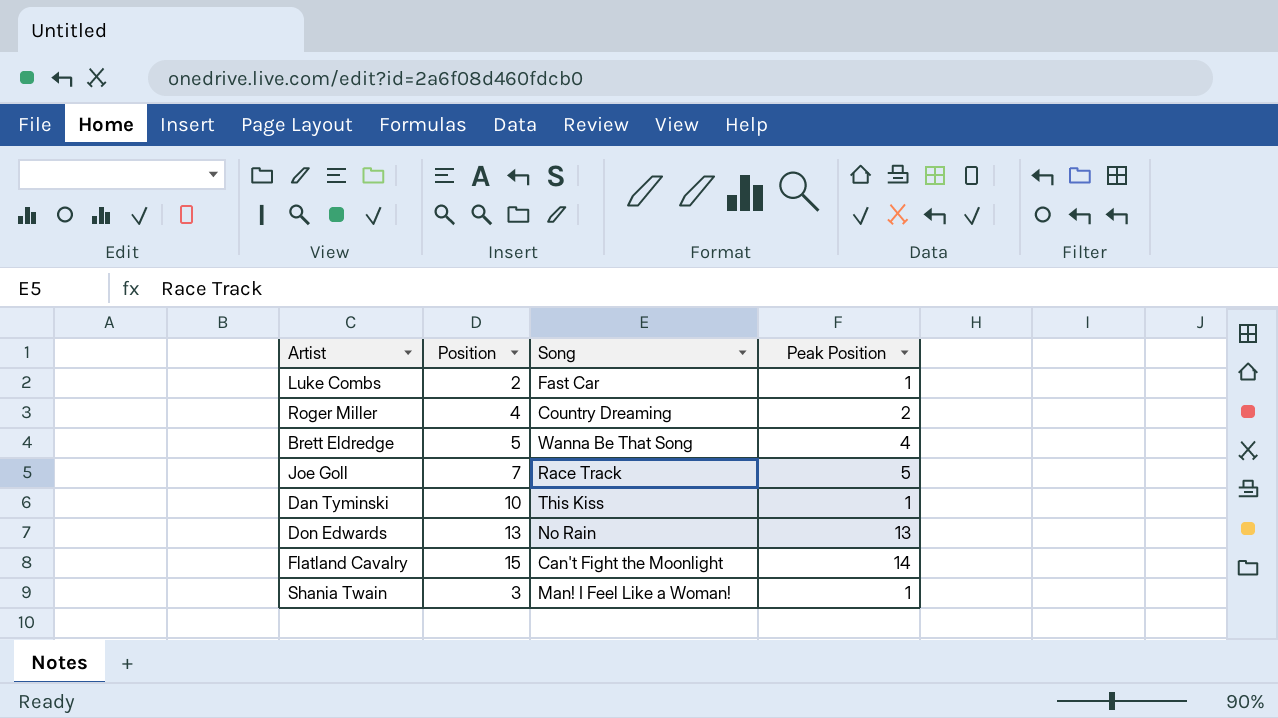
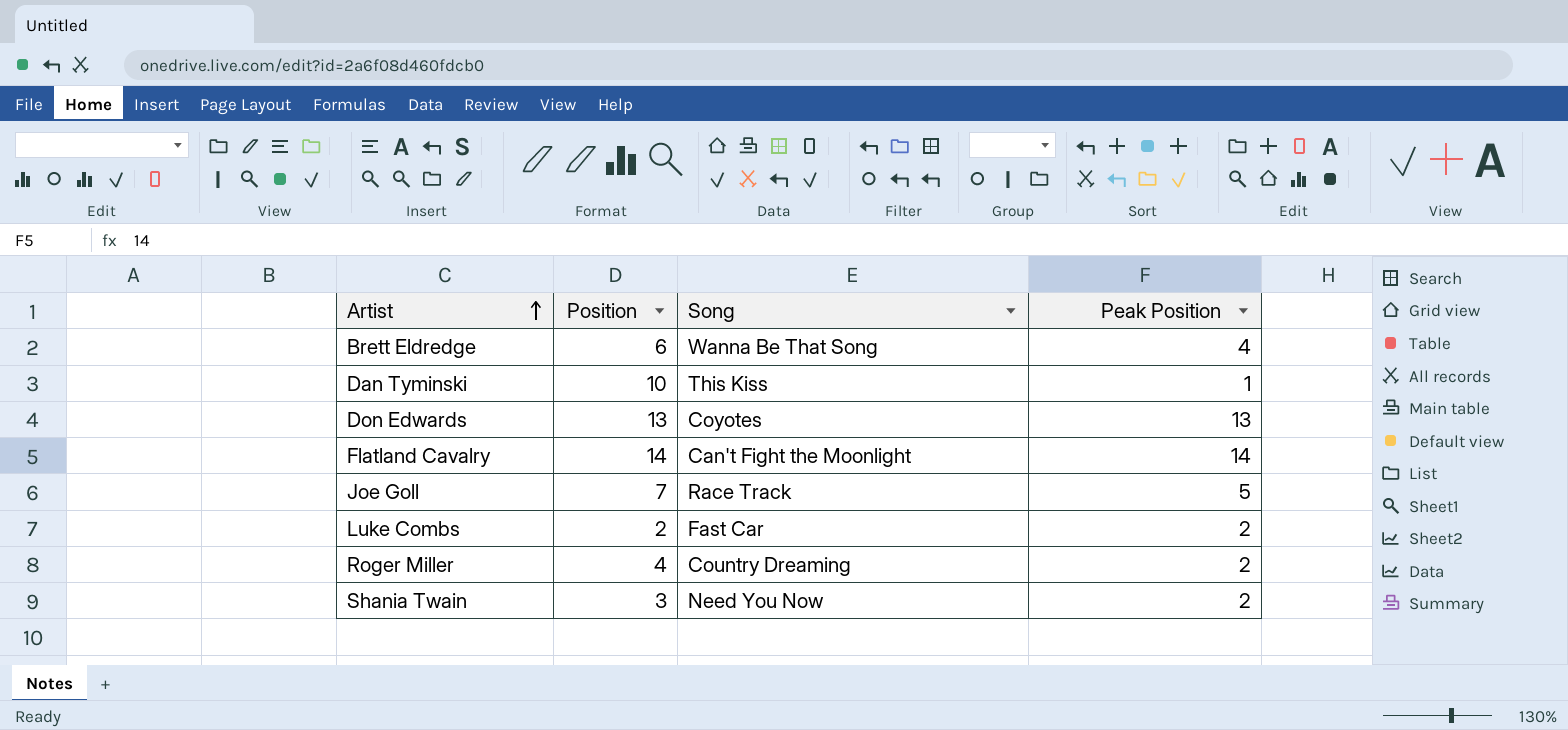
row order: none -> Artist ascending
Brett Eldredge | Position: 5 -> 6
Don Edwards | Song: No Rain -> Coyotes
Flatland Cavalry | Position: 15 -> 14
Luke Combs | Peak Position: 1 -> 2
Shania Twain | Song: Man! I Feel Like a Woman! -> Need You Now
Shania Twain | Peak Position: 1 -> 2

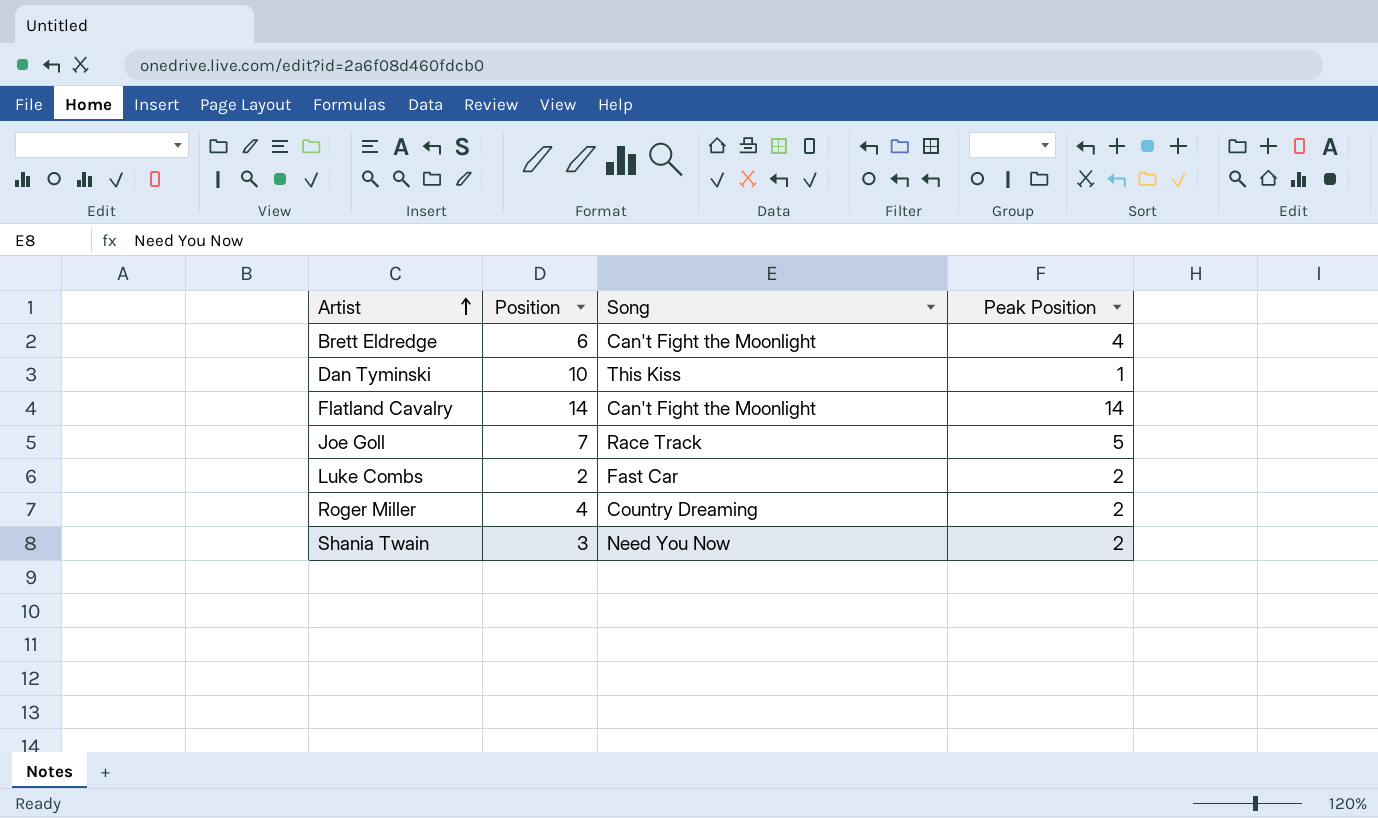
row Don Edwards: 13 | Coyotes | 13 -> none
Brett Eldredge | Song: Wanna Be That Song -> Can't Fight the Moonlight

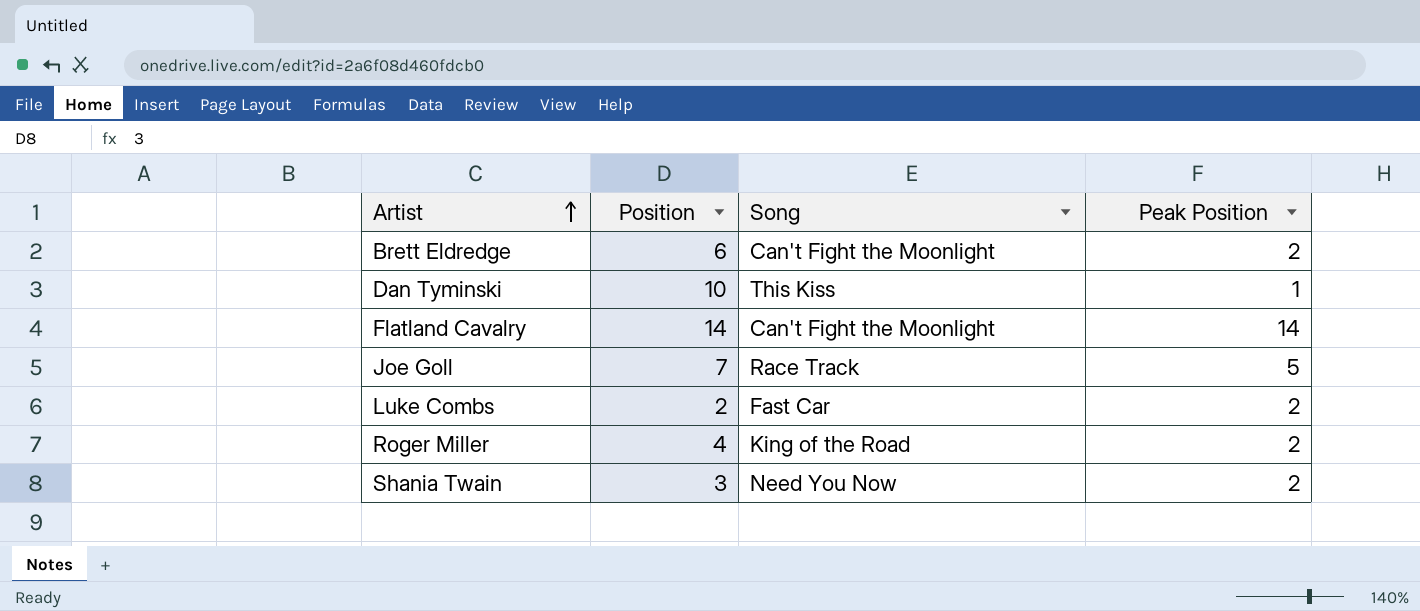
Brett Eldredge | Peak Position: 4 -> 2
Roger Miller | Song: Country Dreaming -> King of the Road

